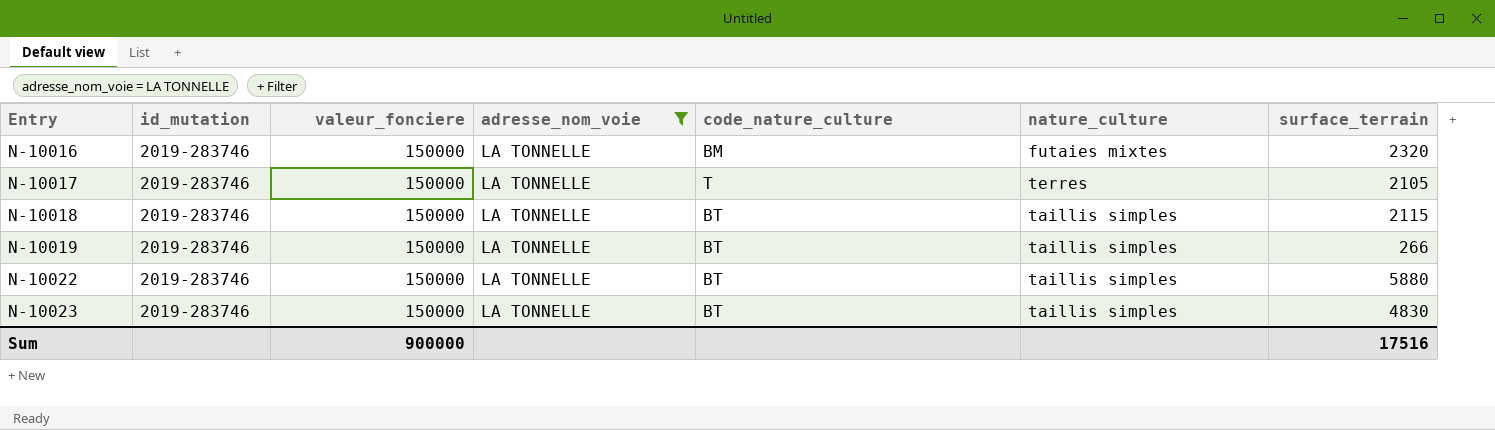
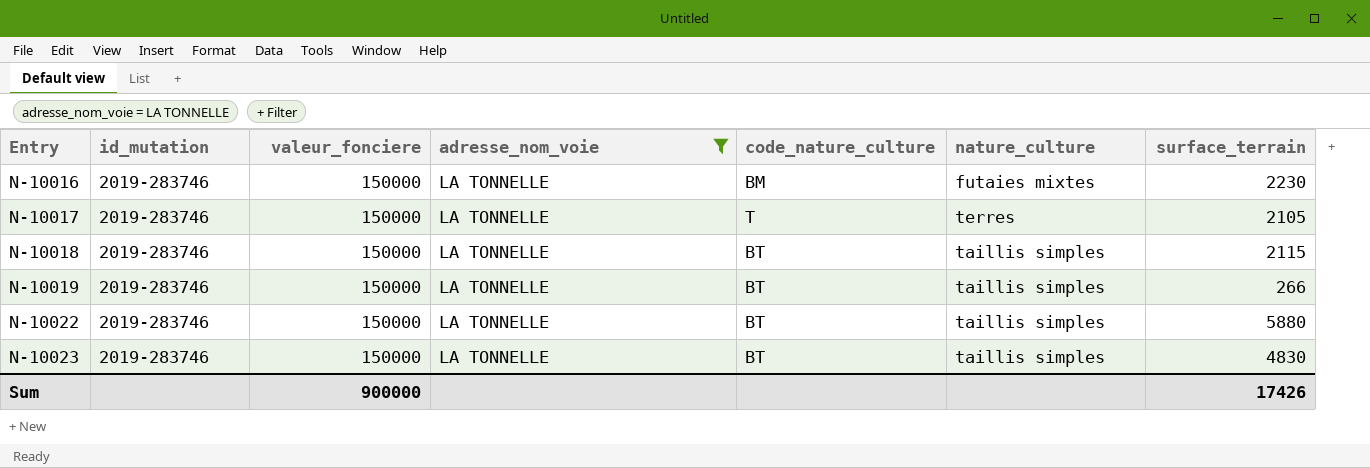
N-10016 | surface_terrain: 2320 -> 2230
Sum | surface_terrain: 17516 -> 17426

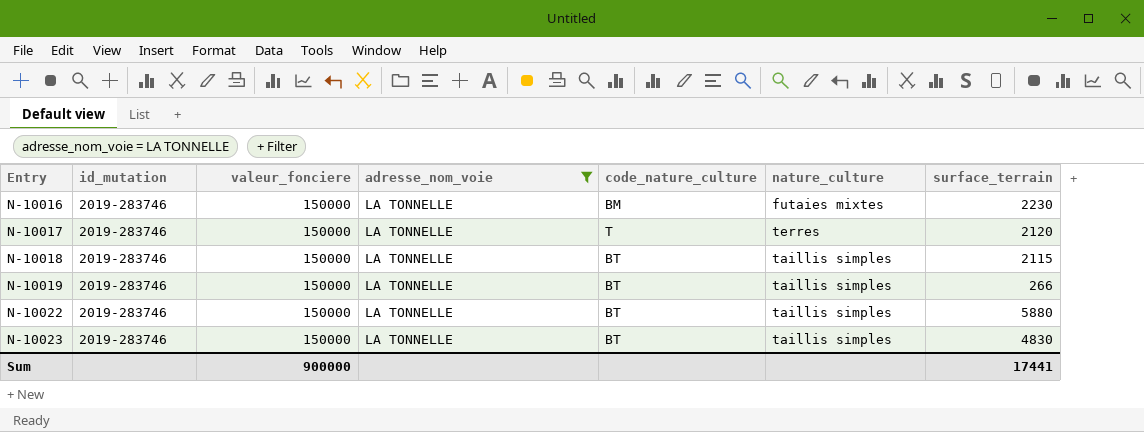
N-10017 | surface_terrain: 2105 -> 2120
Sum | surface_terrain: 17426 -> 17441

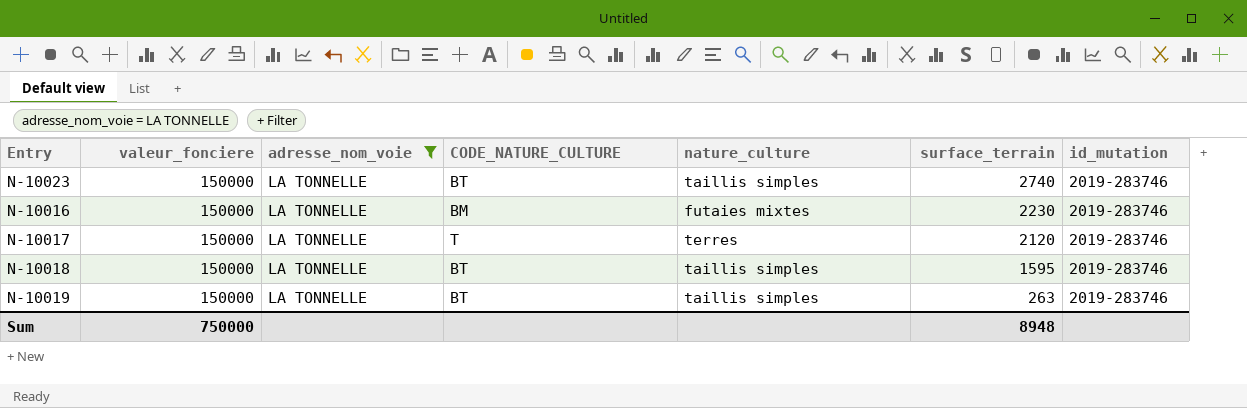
row order: Entry ascending -> surface_terrain descending
column name: code_nature_culture -> CODE_NATURE_CULTURE
column id_mutation | position: 2 -> 7
row N-10022: 2019-283746 | 150000 | LA TONNELLE | BT | taillis simples | 5880 -> none
N-10023 | surface_terrain: 4830 -> 2740
N-10018 | surface_terrain: 2115 -> 1595
N-10019 | surface_terrain: 266 -> 263
Sum | valeur_fonciere: 900000 -> 750000
Sum | surface_terrain: 17441 -> 8948

